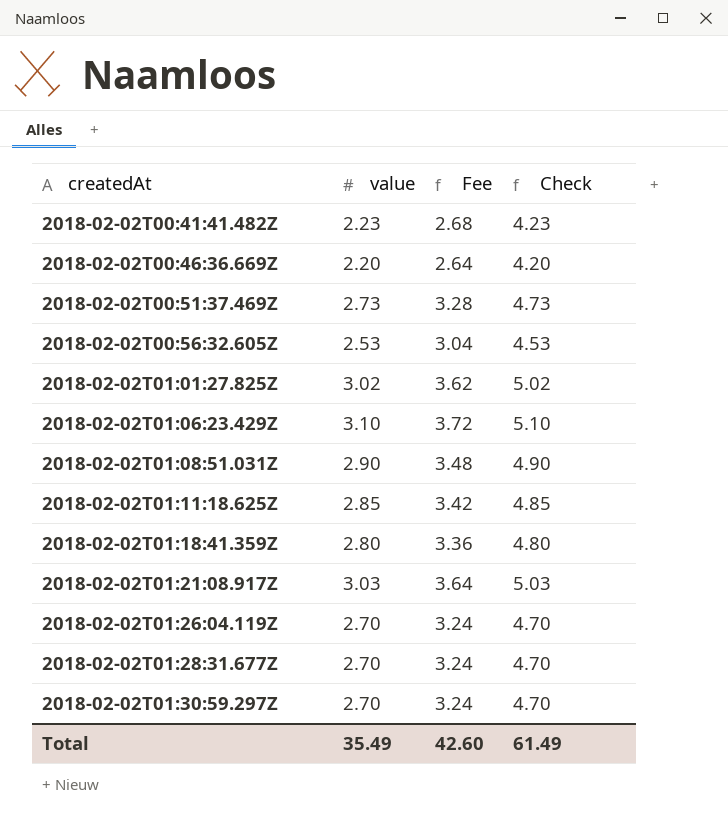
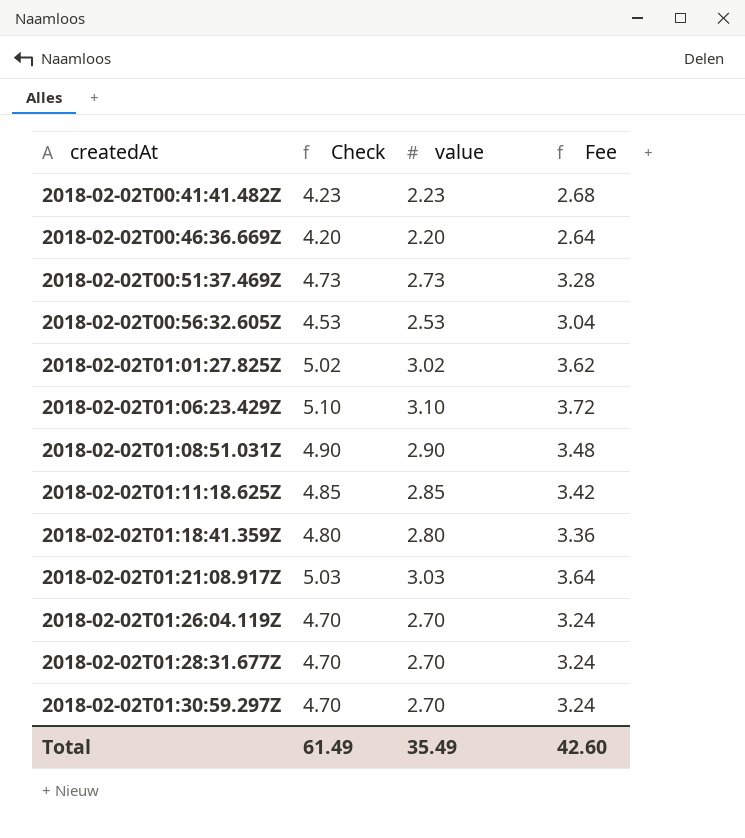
column Check | position: 4 -> 2

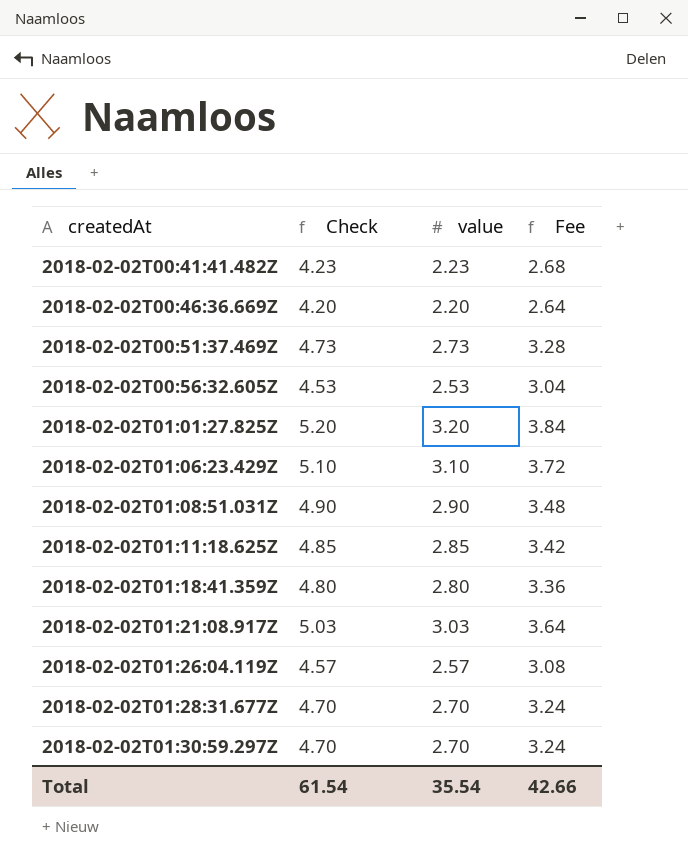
2018-02-02T01:01:27.825Z | Check: 5.02 -> 5.20
2018-02-02T01:01:27.825Z | value: 3.02 -> 3.20
2018-02-02T01:01:27.825Z | Fee: 3.62 -> 3.84
2018-02-02T01:26:04.119Z | Check: 4.70 -> 4.57
2018-02-02T01:26:04.119Z | value: 2.70 -> 2.57
2018-02-02T01:26:04.119Z | Fee: 3.24 -> 3.08
Total | Check: 61.49 -> 61.54
Total | value: 35.49 -> 35.54
Total | Fee: 42.60 -> 42.66

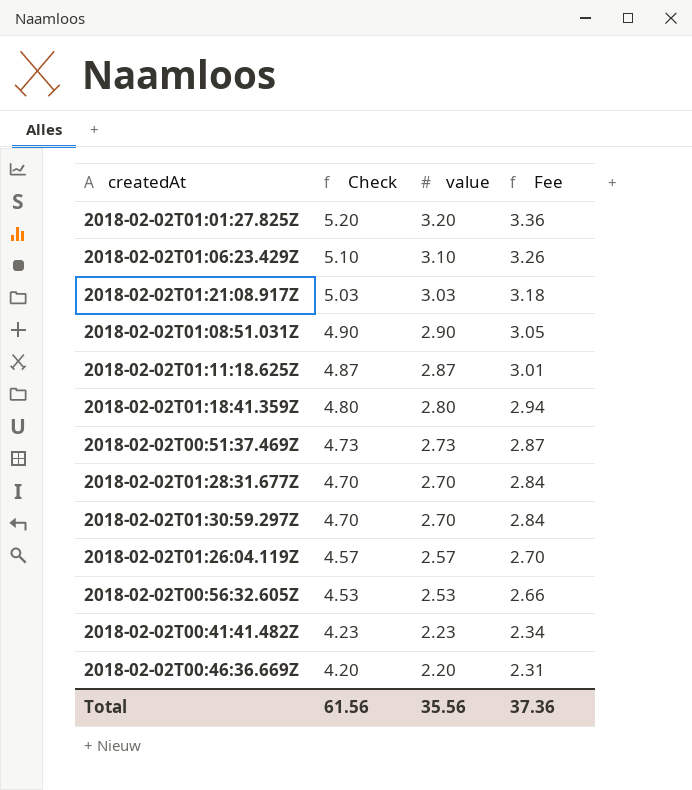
row order: createdAt ascending -> Check descending
column Fee | formula: [value] * 1.2 -> [value] * 1.05
2018-02-02T01:11:18.625Z | Check: 4.85 -> 4.87
2018-02-02T01:11:18.625Z | value: 2.85 -> 2.87
Total | Check: 61.54 -> 61.56
Total | value: 35.54 -> 35.56
Total | Fee: 42.66 -> 37.36

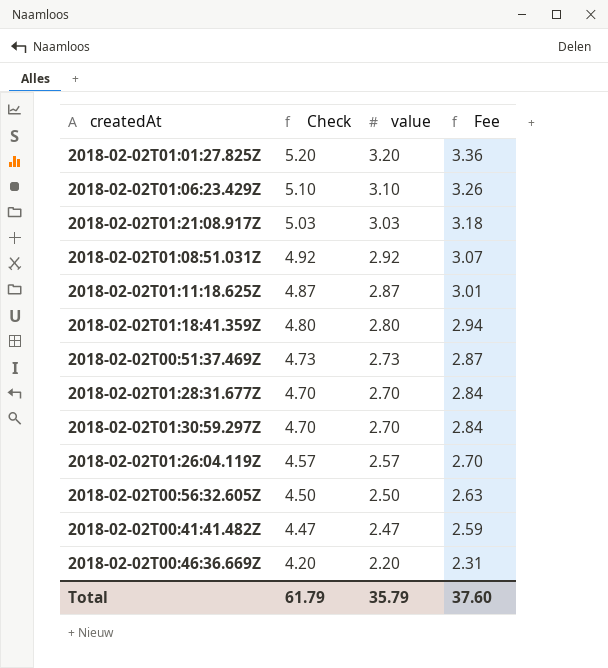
2018-02-02T01:08:51.031Z | Check: 4.90 -> 4.92
2018-02-02T01:08:51.031Z | value: 2.90 -> 2.92
2018-02-02T01:08:51.031Z | Fee: 3.05 -> 3.07
2018-02-02T00:56:32.605Z | Check: 4.53 -> 4.50
2018-02-02T00:56:32.605Z | value: 2.53 -> 2.50
2018-02-02T00:56:32.605Z | Fee: 2.66 -> 2.63
2018-02-02T00:41:41.482Z | Check: 4.23 -> 4.47
2018-02-02T00:41:41.482Z | value: 2.23 -> 2.47
2018-02-02T00:41:41.482Z | Fee: 2.34 -> 2.59
Total | Check: 61.56 -> 61.79
Total | value: 35.56 -> 35.79
Total | Fee: 37.36 -> 37.60

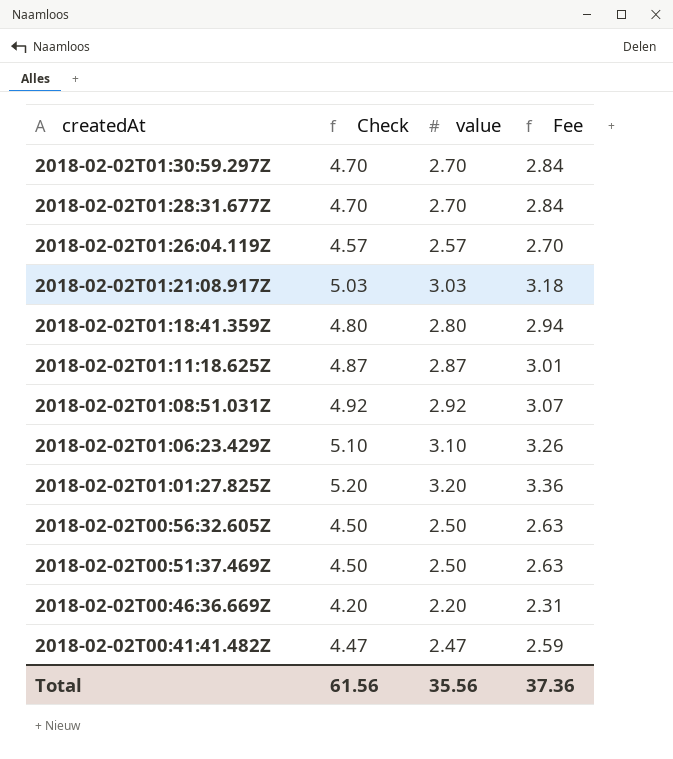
row order: Check descending -> createdAt descending
2018-02-02T00:51:37.469Z | Check: 4.73 -> 4.50
2018-02-02T00:51:37.469Z | value: 2.73 -> 2.50
2018-02-02T00:51:37.469Z | Fee: 2.87 -> 2.63
Total | Check: 61.79 -> 61.56
Total | value: 35.79 -> 35.56
Total | Fee: 37.60 -> 37.36

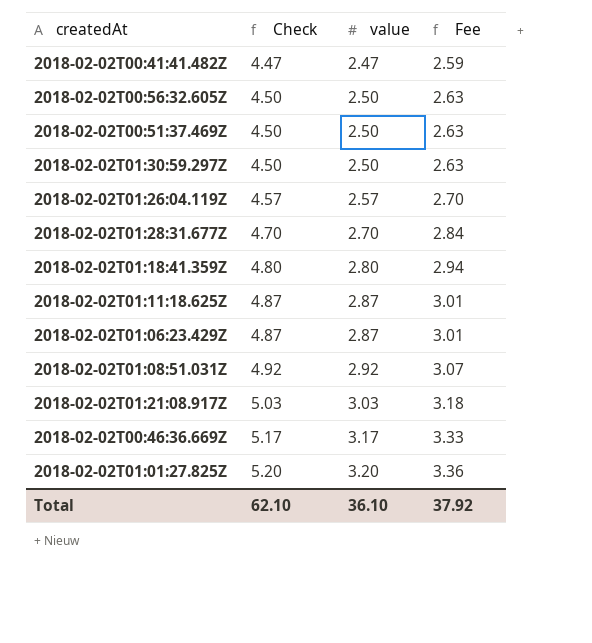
row order: createdAt descending -> Check ascending
2018-02-02T01:30:59.297Z | Check: 4.70 -> 4.50
2018-02-02T01:30:59.297Z | value: 2.70 -> 2.50
2018-02-02T01:30:59.297Z | Fee: 2.84 -> 2.63
2018-02-02T01:06:23.429Z | Check: 5.10 -> 4.87
2018-02-02T01:06:23.429Z | value: 3.10 -> 2.87
2018-02-02T01:06:23.429Z | Fee: 3.26 -> 3.01
2018-02-02T00:46:36.669Z | Check: 4.20 -> 5.17
2018-02-02T00:46:36.669Z | value: 2.20 -> 3.17
2018-02-02T00:46:36.669Z | Fee: 2.31 -> 3.33
Total | Check: 61.56 -> 62.10
Total | value: 35.56 -> 36.10
Total | Fee: 37.36 -> 37.92

